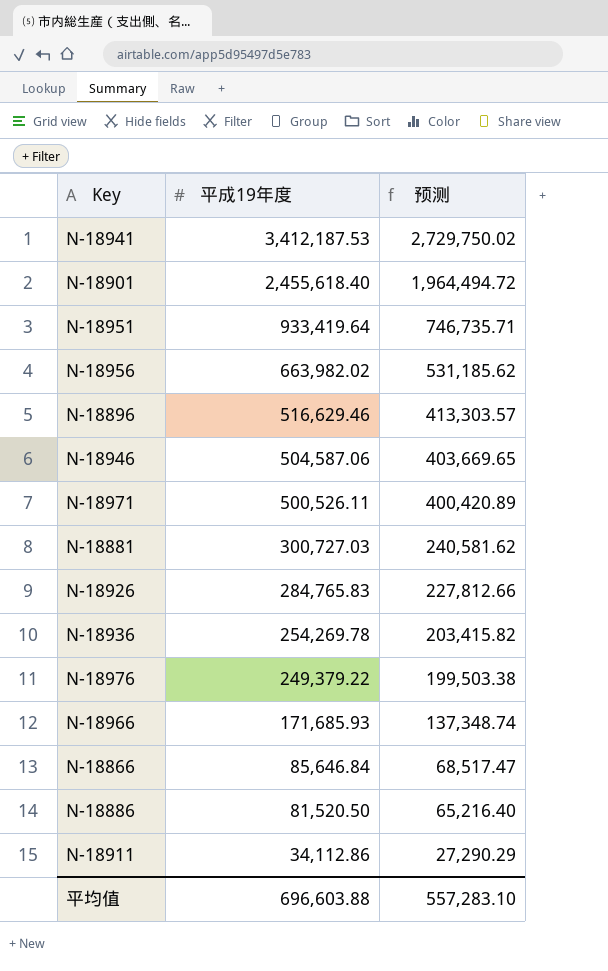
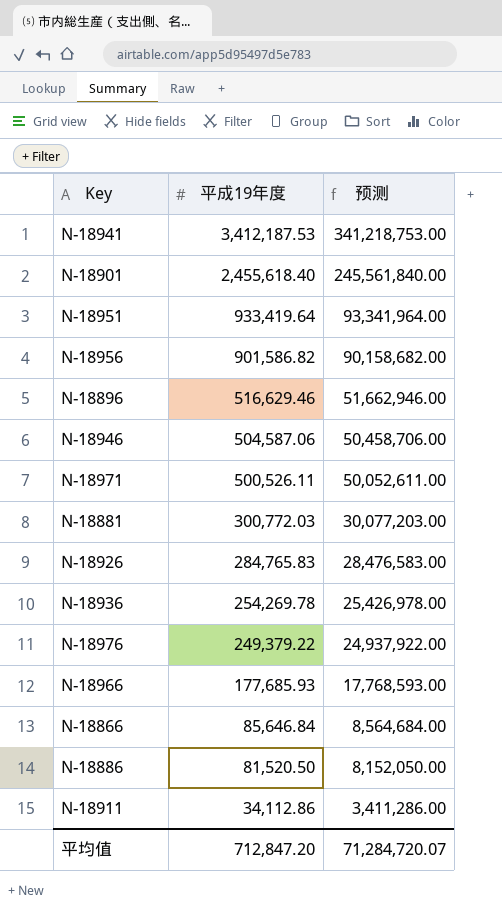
column 预测 | formula: [平成19年度] * 0.8 -> [平成19年度] * 100
N-18956 | 平成19年度: 663,982.02 -> 901,586.82
N-18881 | 平成19年度: 300,727.03 -> 300,772.03
N-18966 | 平成19年度: 171,685.93 -> 177,685.93
平均值 | 平成19年度: 696,603.88 -> 712,847.20
平均值 | 预测: 557,283.10 -> 71,284,720.07

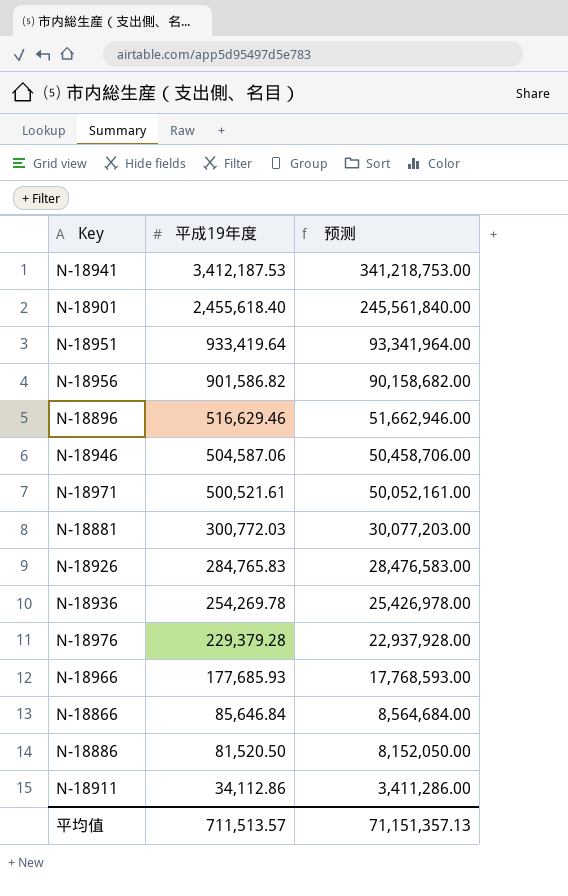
N-18971 | 平成19年度: 500,526.11 -> 500,521.61
N-18971 | 预测: 50,052,611.00 -> 50,052,161.00
N-18976 | 平成19年度: 249,379.22 -> 229,379.28
N-18976 | 预测: 24,937,922.00 -> 22,937,928.00
平均值 | 平成19年度: 712,847.20 -> 711,513.57
平均值 | 预测: 71,284,720.07 -> 71,151,357.13

